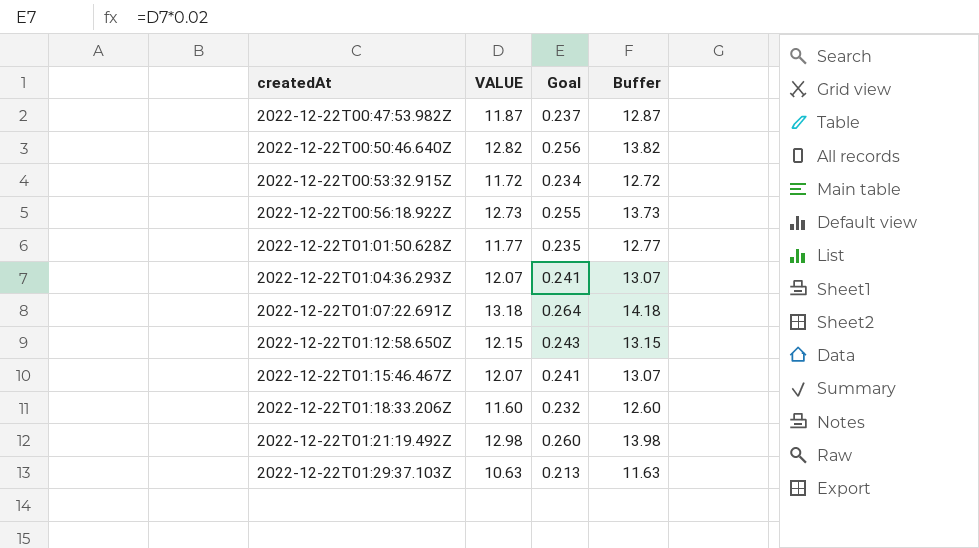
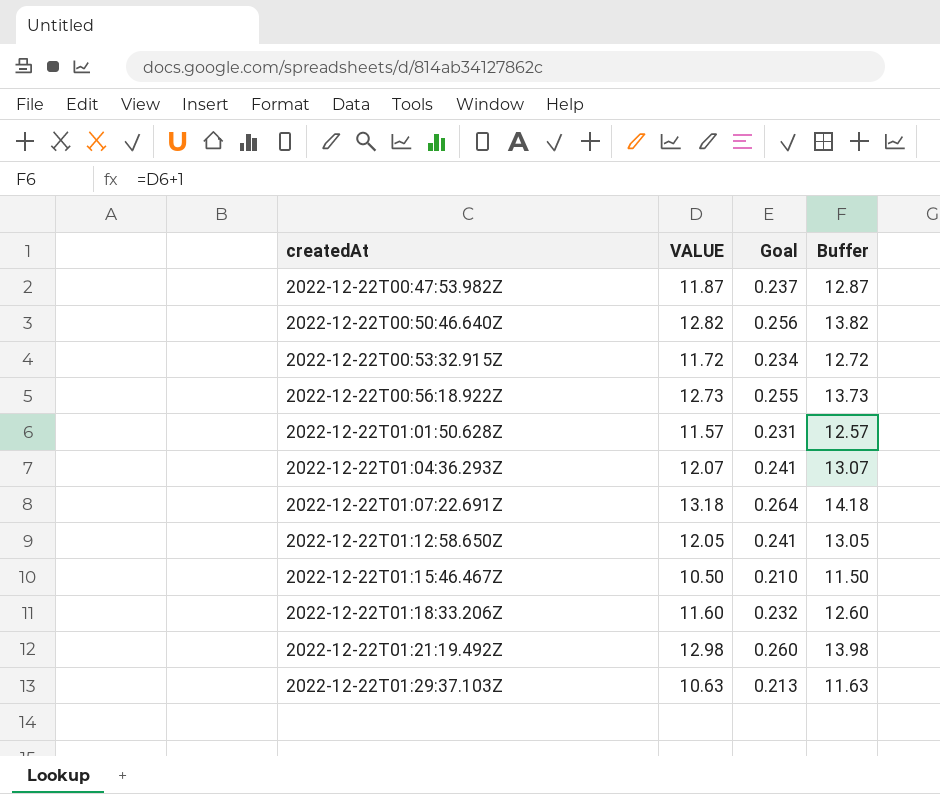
2022-12-22T01:01:50.628Z | VALUE: 11.77 -> 11.57
2022-12-22T01:01:50.628Z | Goal: 0.235 -> 0.231
2022-12-22T01:01:50.628Z | Buffer: 12.77 -> 12.57
2022-12-22T01:12:58.650Z | VALUE: 12.15 -> 12.05
2022-12-22T01:12:58.650Z | Goal: 0.243 -> 0.241
2022-12-22T01:12:58.650Z | Buffer: 13.15 -> 13.05
2022-12-22T01:15:46.467Z | VALUE: 12.07 -> 10.50
2022-12-22T01:15:46.467Z | Goal: 0.241 -> 0.210
2022-12-22T01:15:46.467Z | Buffer: 13.07 -> 11.50

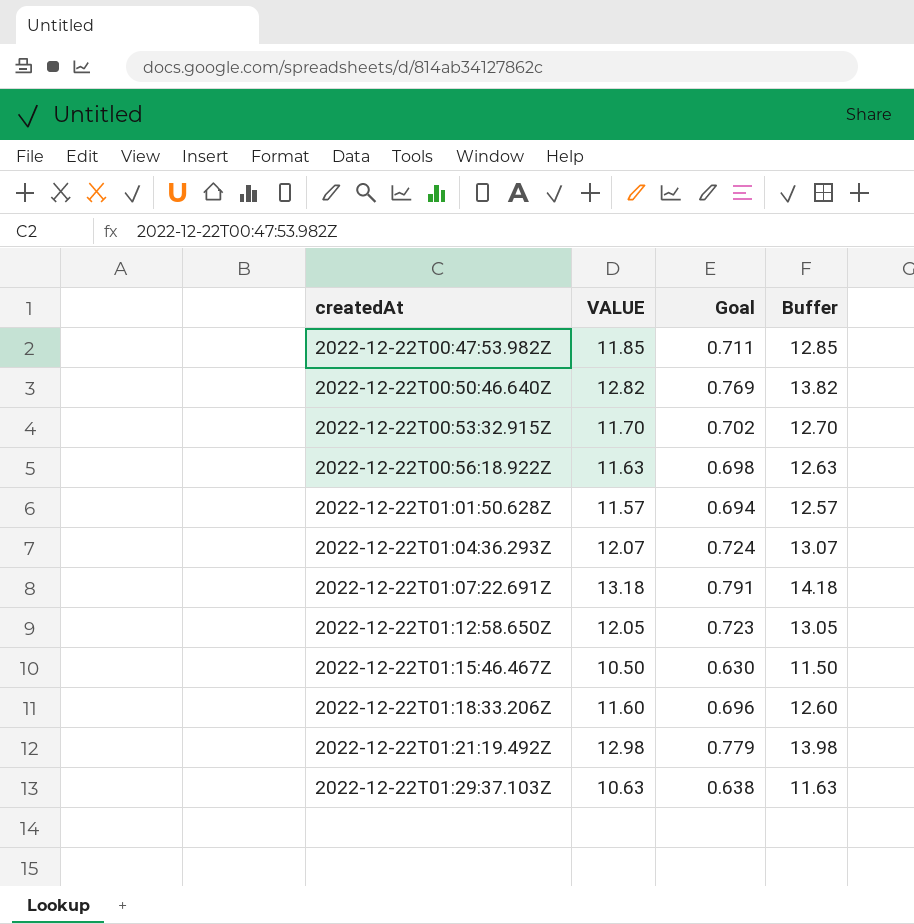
column Goal | formula: [VALUE] * 0.02 -> [VALUE] * 0.06
2022-12-22T00:47:53.982Z | VALUE: 11.87 -> 11.85
2022-12-22T00:47:53.982Z | Buffer: 12.87 -> 12.85
2022-12-22T00:53:32.915Z | VALUE: 11.72 -> 11.70
2022-12-22T00:53:32.915Z | Buffer: 12.72 -> 12.70
2022-12-22T00:56:18.922Z | VALUE: 12.73 -> 11.63
2022-12-22T00:56:18.922Z | Buffer: 13.73 -> 12.63

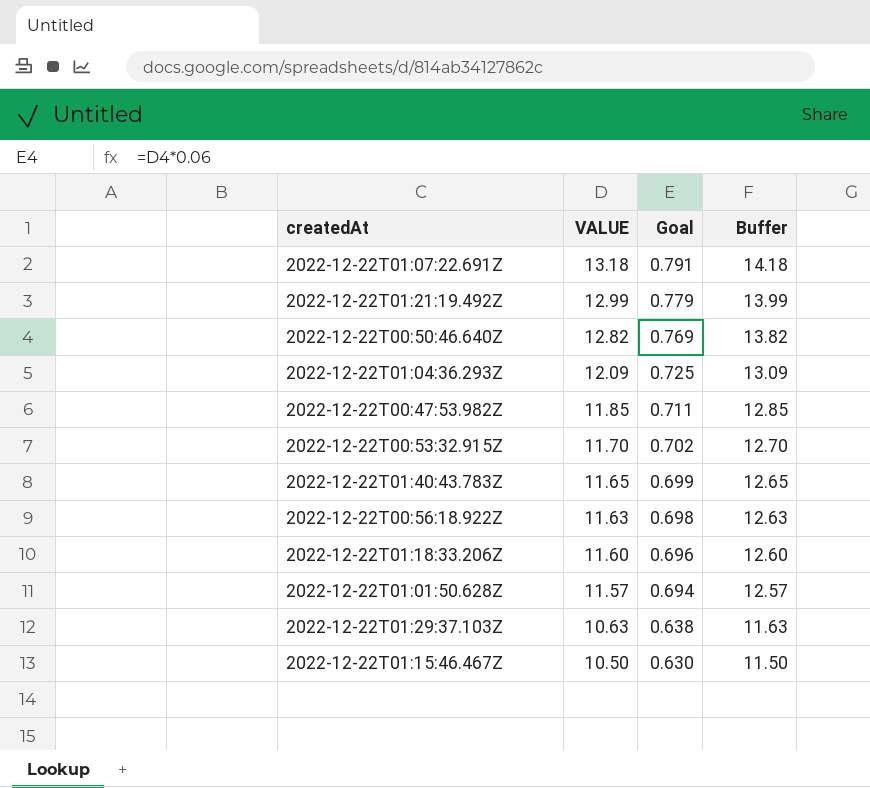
row order: createdAt ascending -> VALUE descending
row 2022-12-22T01:12:58.650Z: 12.05 | 0.723 | 13.05 -> none
2022-12-22T01:21:19.492Z | VALUE: 12.98 -> 12.99
2022-12-22T01:21:19.492Z | Buffer: 13.98 -> 13.99
2022-12-22T01:04:36.293Z | VALUE: 12.07 -> 12.09
2022-12-22T01:04:36.293Z | Goal: 0.724 -> 0.725
2022-12-22T01:04:36.293Z | Buffer: 13.07 -> 13.09
row 2022-12-22T01:40:43.783Z: none -> 11.65 | 0.699 | 12.65

